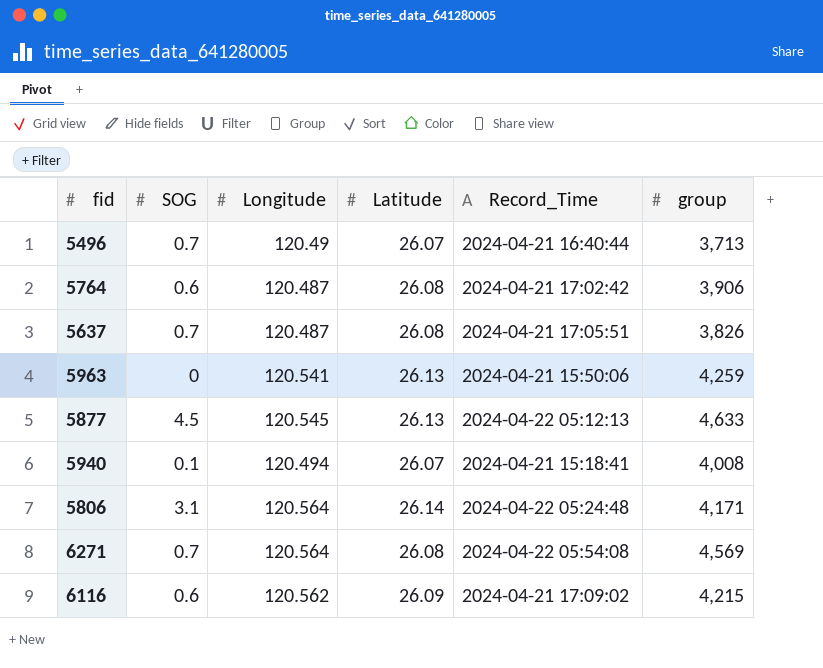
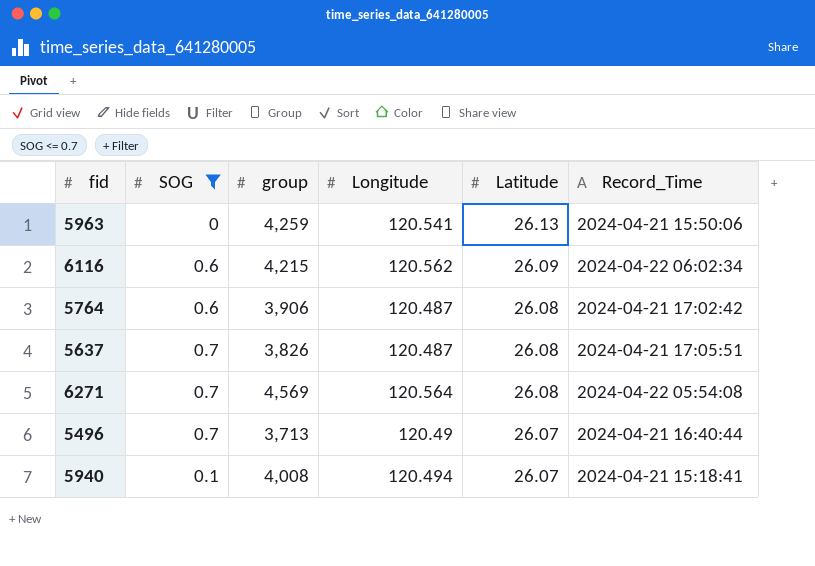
filter: none -> SOG <= 0.7
row order: none -> Latitude descending
column group | position: 6 -> 3
6116 | Record_Time: 2024-04-21 17:09:02 -> 2024-04-22 06:02:34

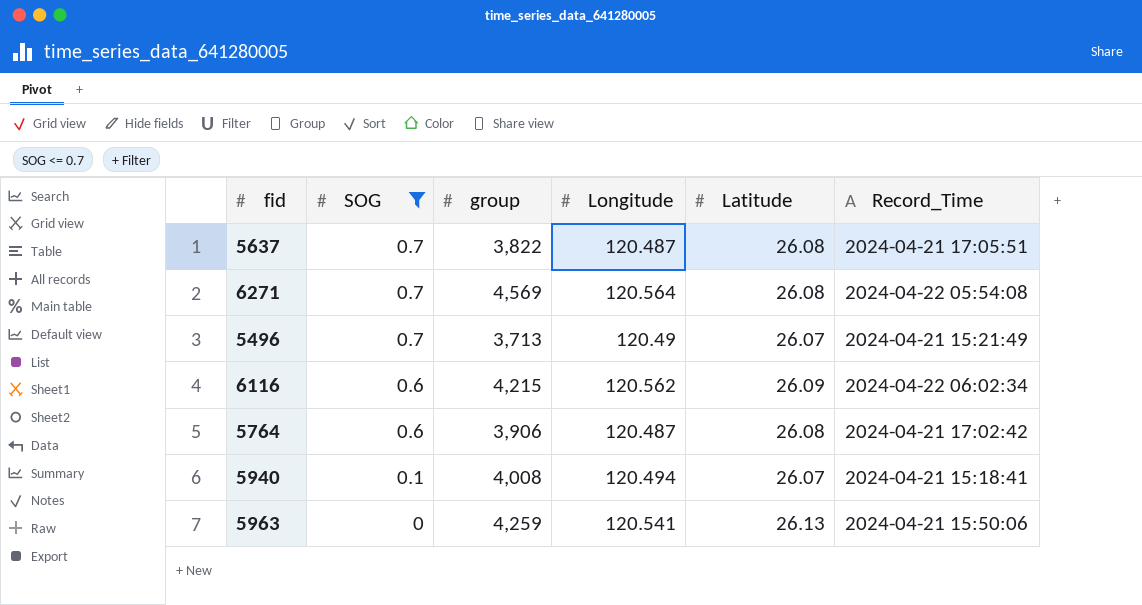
row order: Latitude descending -> SOG descending
5637 | group: 3,826 -> 3,822
5496 | Record_Time: 2024-04-21 16:40:44 -> 2024-04-21 15:21:49

